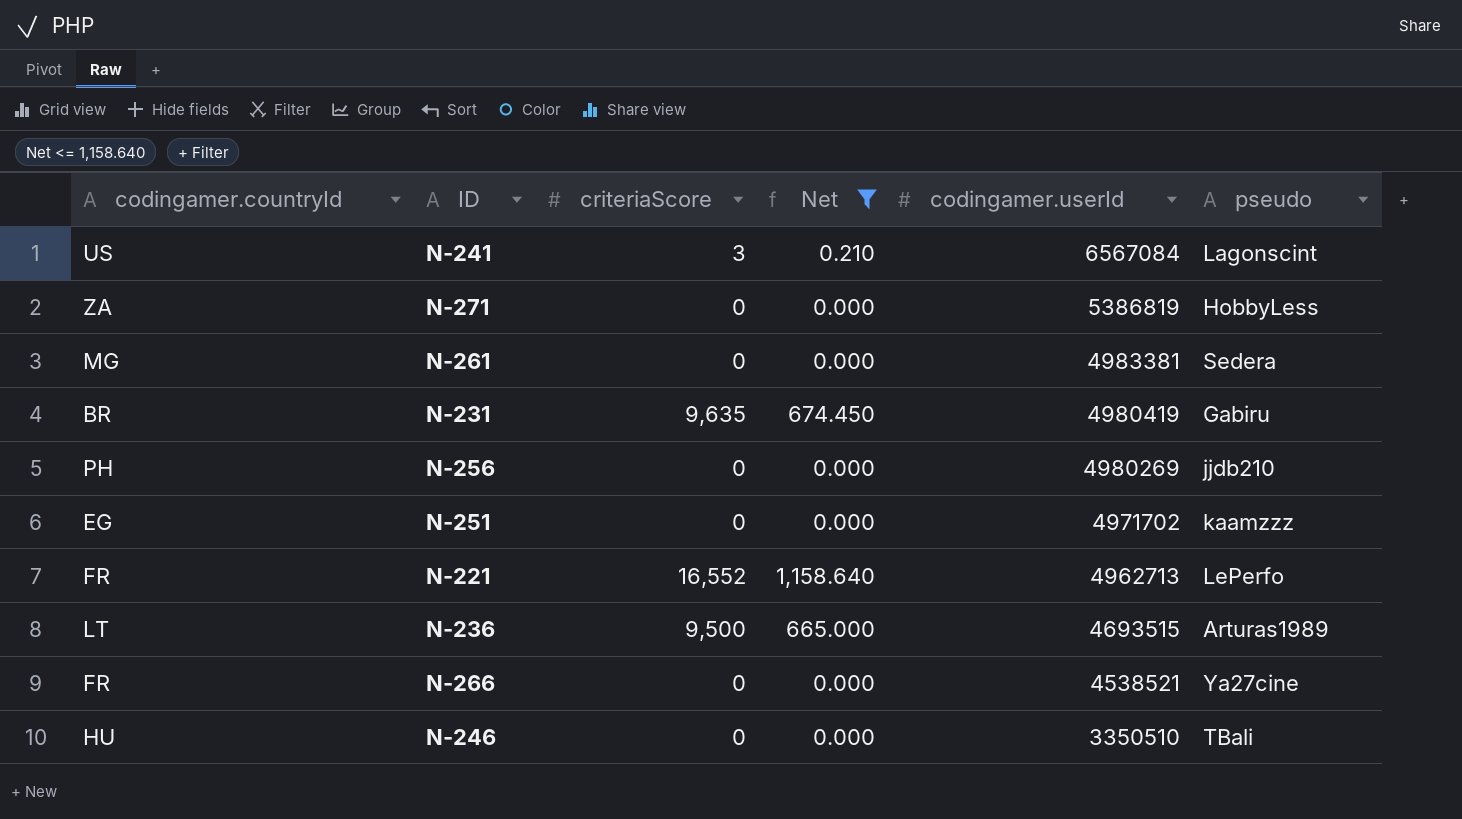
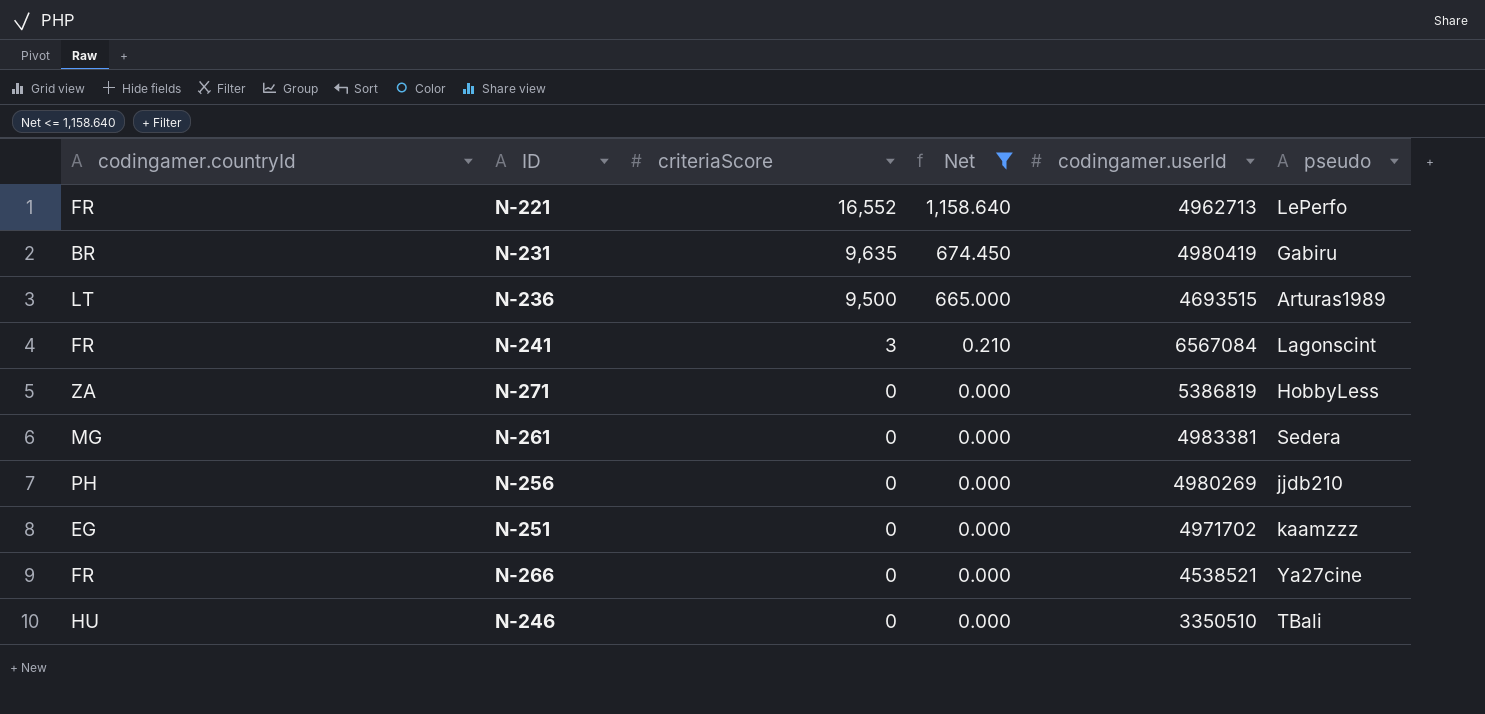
row order: codingamer.userId descending -> criteriaScore descending
N-241 | codingamer.countryId: US -> FR

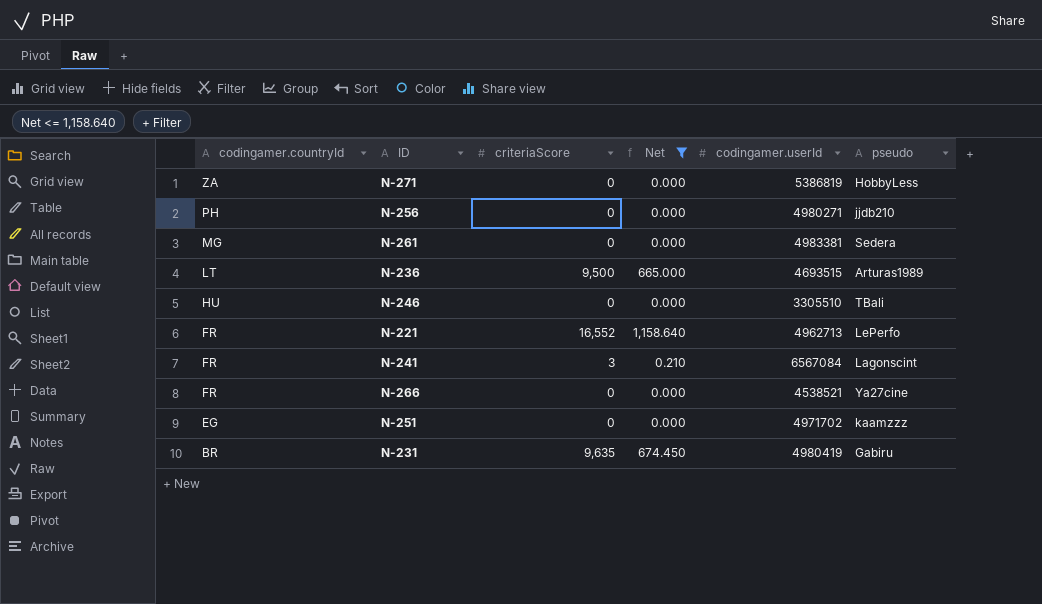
row order: criteriaScore descending -> codingamer.countryId descending
N-256 | codingamer.userId: 4980269 -> 4980271
N-246 | codingamer.userId: 3350510 -> 3305510

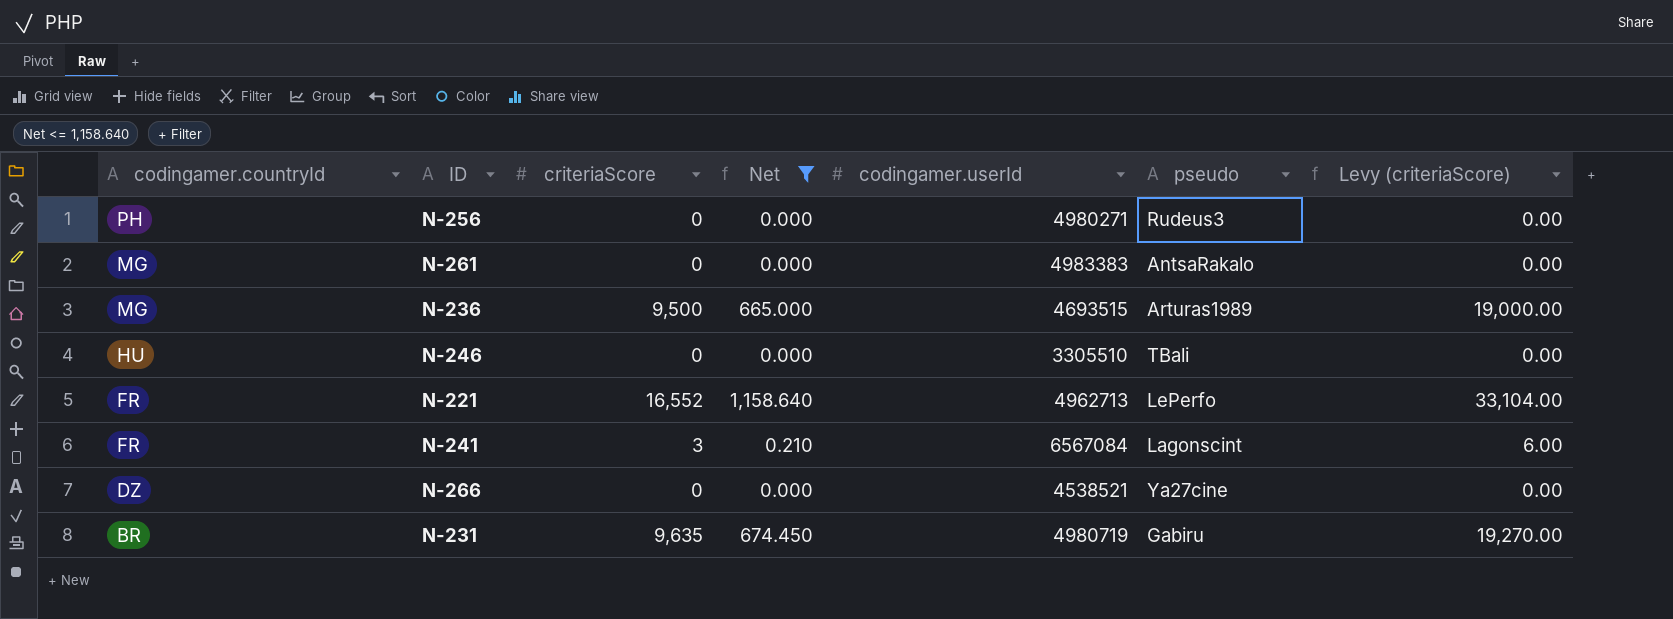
column Levy (criteriaScore) | formula: none -> [criteriaScore] * 2
row N-271: ZA | 0 | 0.000 | 5386819 | HobbyLess -> none
row N-251: EG | 0 | 0.000 | 4971702 | kaamzzz -> none
N-256 | pseudo: jjdb210 -> Rudeus3
N-261 | codingamer.userId: 4983381 -> 4983383
N-261 | pseudo: Sedera -> AntsaRakalo
N-236 | codingamer.countryId: LT -> MG
N-266 | codingamer.countryId: FR -> DZ
N-231 | codingamer.userId: 4980419 -> 4980719

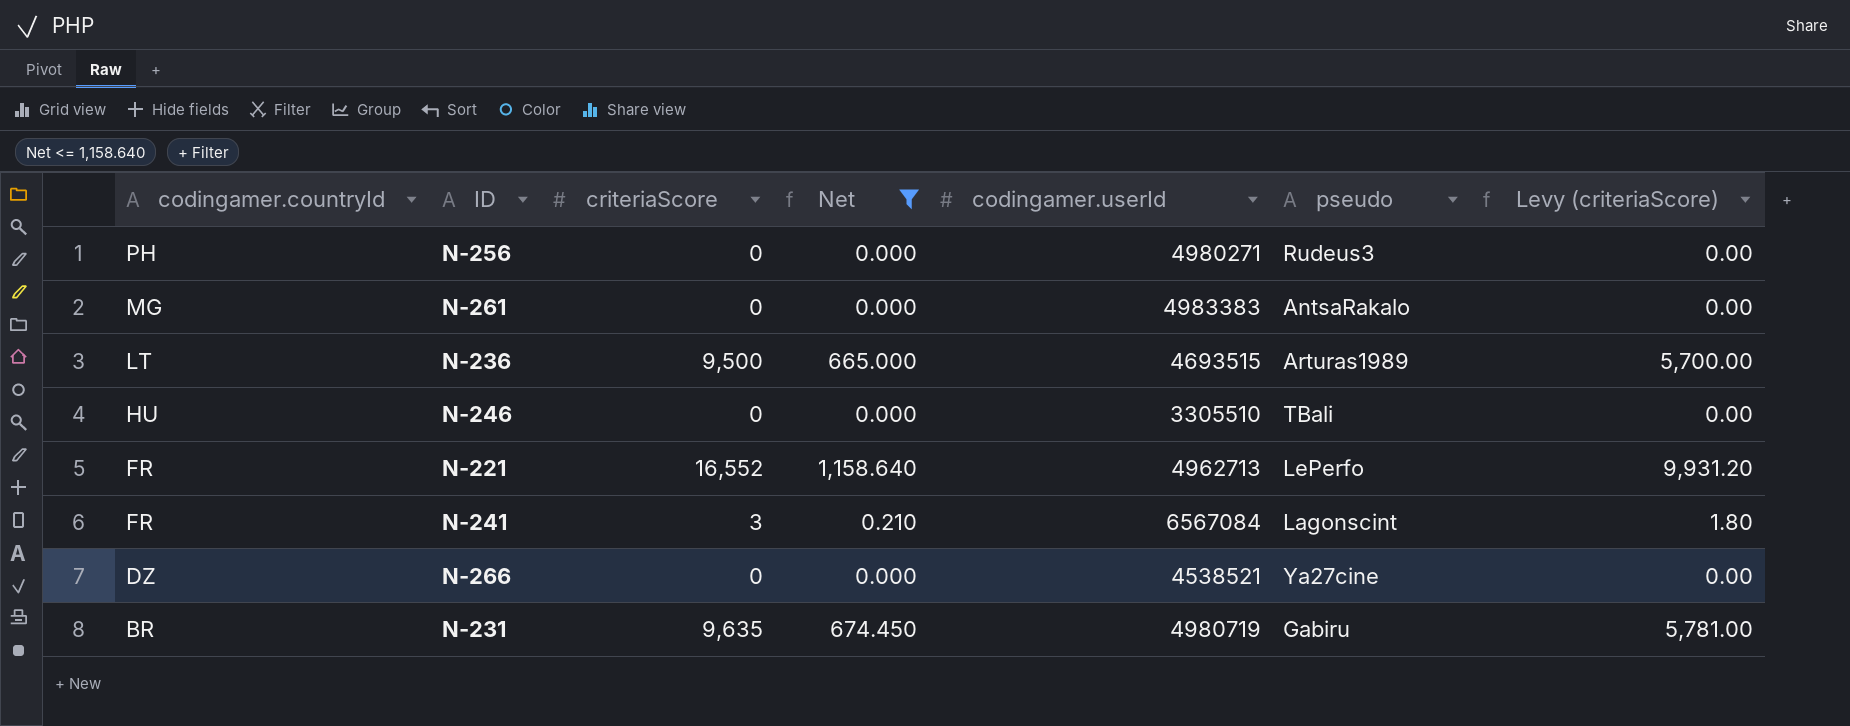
column Levy (criteriaScore) | formula: [criteriaScore] * 2 -> [criteriaScore] * 0.6
N-236 | codingamer.countryId: MG -> LT

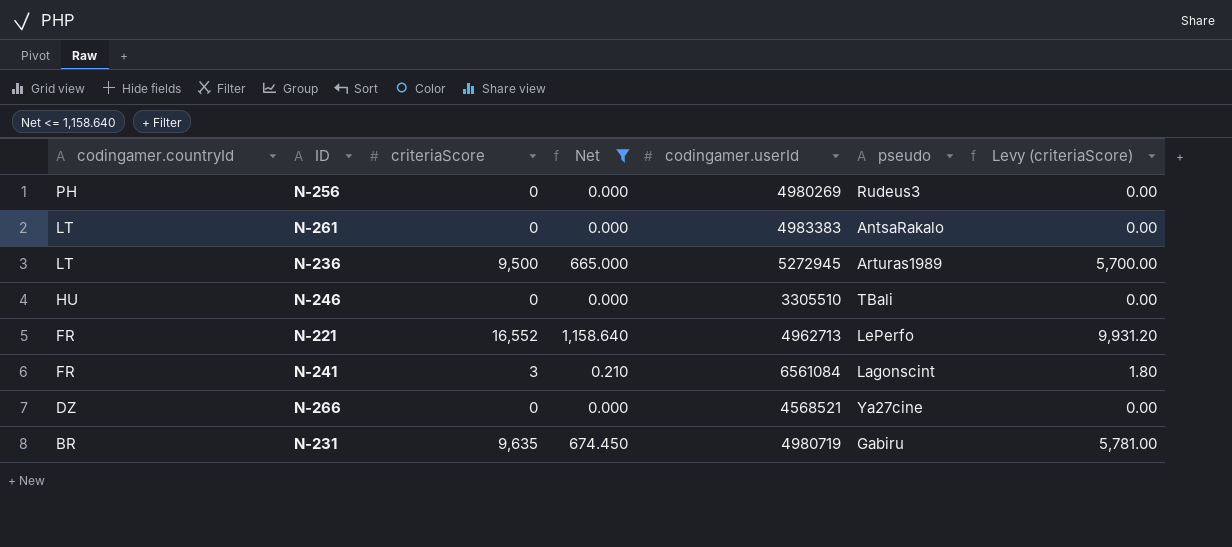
N-256 | codingamer.userId: 4980271 -> 4980269
N-261 | codingamer.countryId: MG -> LT
N-236 | codingamer.userId: 4693515 -> 5272945
N-241 | codingamer.userId: 6567084 -> 6561084
N-266 | codingamer.userId: 4538521 -> 4568521

